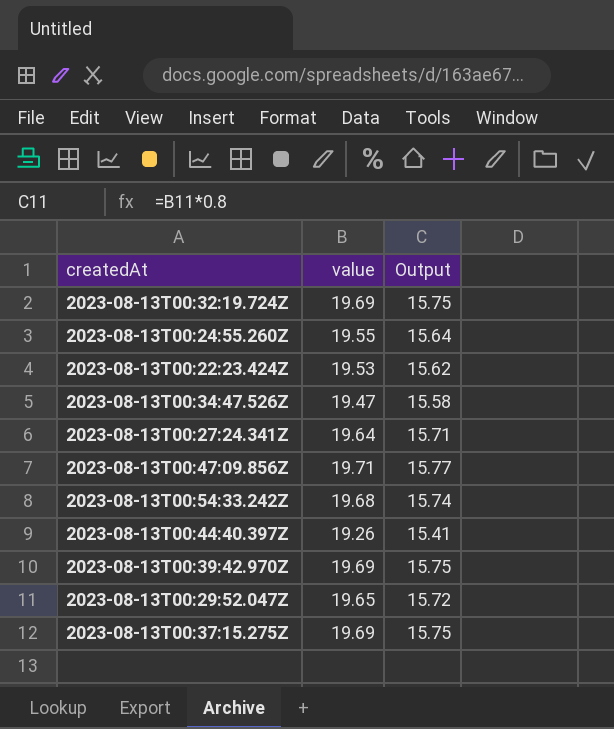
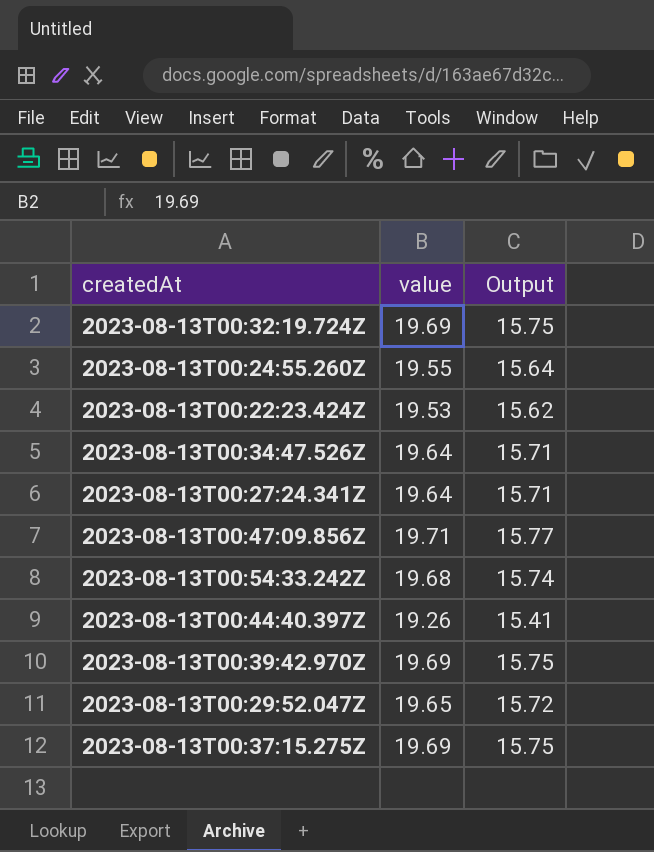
2023-08-13T00:34:47.526Z | value: 19.47 -> 19.64
2023-08-13T00:34:47.526Z | Output: 15.58 -> 15.71

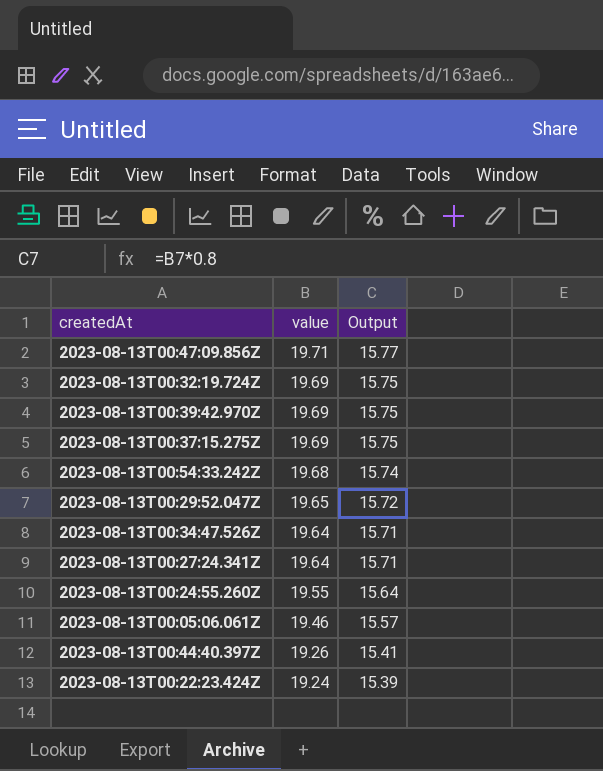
row order: none -> value descending
row 2023-08-13T00:05:06.061Z: none -> 19.46 | 15.57
2023-08-13T00:22:23.424Z | value: 19.53 -> 19.24
2023-08-13T00:22:23.424Z | Output: 15.62 -> 15.39

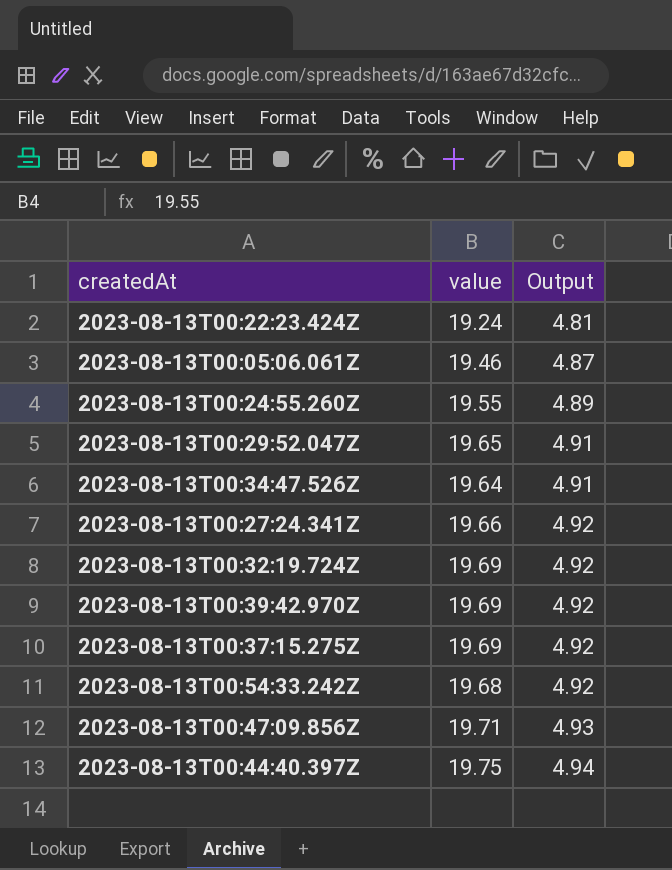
row order: value descending -> Output ascending
column Output | formula: [value] * 0.8 -> [value] * 0.25
2023-08-13T00:27:24.341Z | value: 19.64 -> 19.66
2023-08-13T00:44:40.397Z | value: 19.26 -> 19.75

